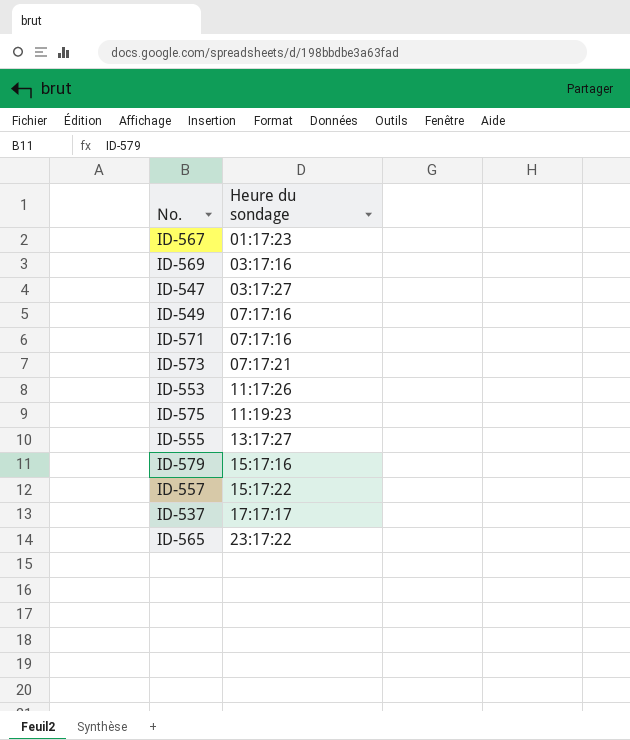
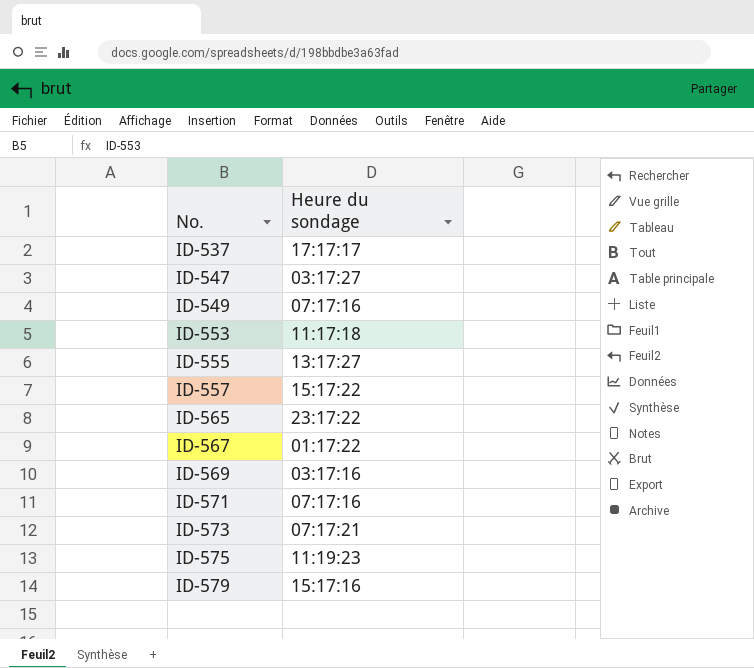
row order: Heure du sondage ascending -> No. ascending
ID-553 | Heure du sondage: 11:17:26 -> 11:17:18
ID-567 | Heure du sondage: 01:17:23 -> 01:17:22

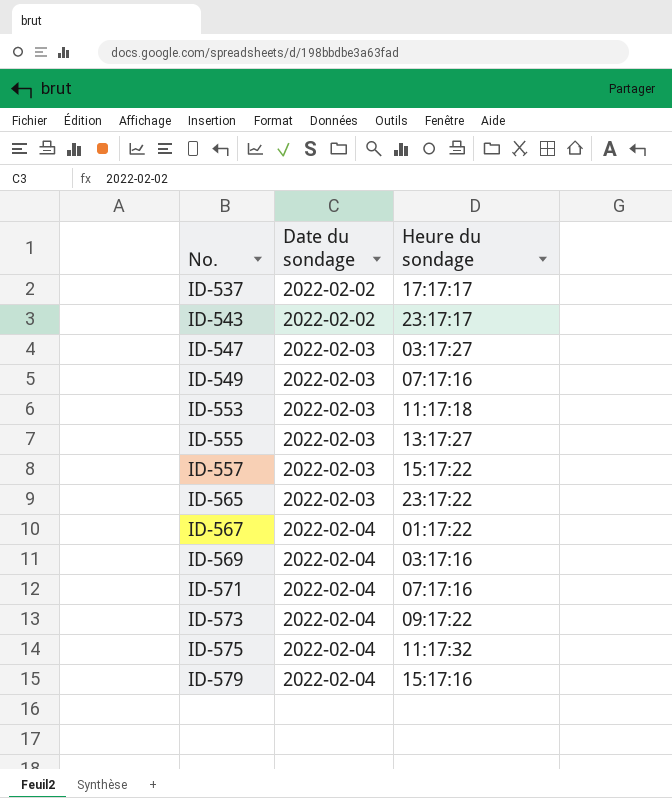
column Date du sondage | position: none -> 2
row ID-543: none -> 2022-02-02 | 23:17:17
ID-573 | Heure du sondage: 07:17:21 -> 09:17:22
ID-575 | Heure du sondage: 11:19:23 -> 11:17:32

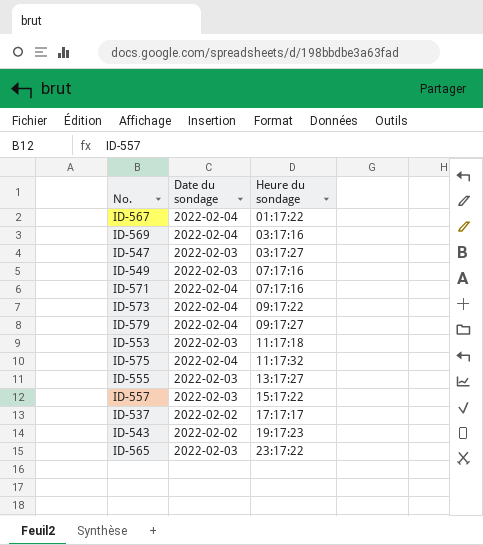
row order: No. ascending -> Heure du sondage ascending
ID-579 | Heure du sondage: 15:17:16 -> 09:17:27
ID-543 | Heure du sondage: 23:17:17 -> 19:17:23

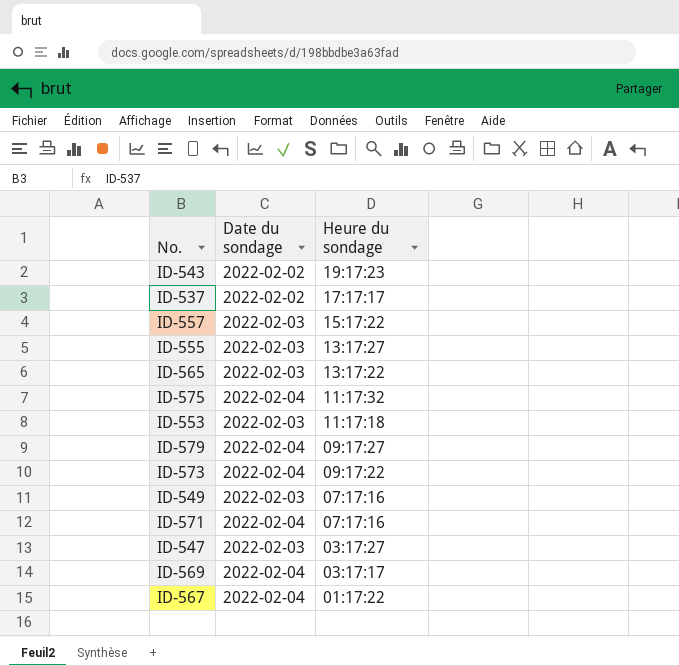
row order: Heure du sondage ascending -> Heure du sondage descending
ID-565 | Heure du sondage: 23:17:22 -> 13:17:22
ID-569 | Heure du sondage: 03:17:16 -> 03:17:17

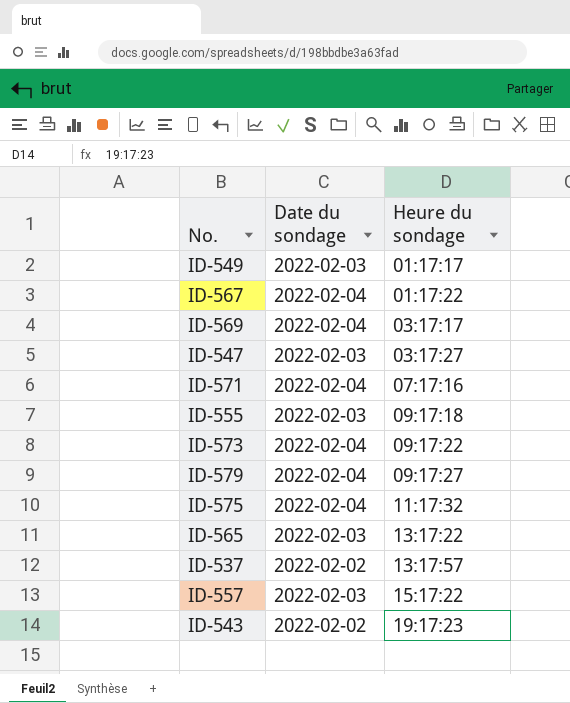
row order: Heure du sondage descending -> Heure du sondage ascending
row ID-553: 2022-02-03 | 11:17:18 -> none
ID-549 | Heure du sondage: 07:17:16 -> 01:17:17
ID-555 | Heure du sondage: 13:17:27 -> 09:17:18
ID-537 | Heure du sondage: 17:17:17 -> 13:17:57

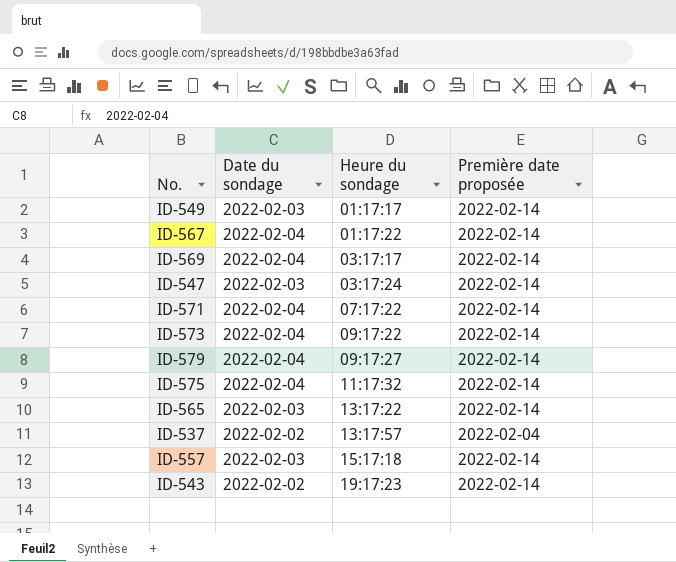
column Première date proposée | position: none -> 4
row ID-555: 2022-02-03 | 09:17:18 -> none
ID-547 | Heure du sondage: 03:17:27 -> 03:17:24
ID-571 | Heure du sondage: 07:17:16 -> 07:17:22
ID-557 | Heure du sondage: 15:17:22 -> 15:17:18

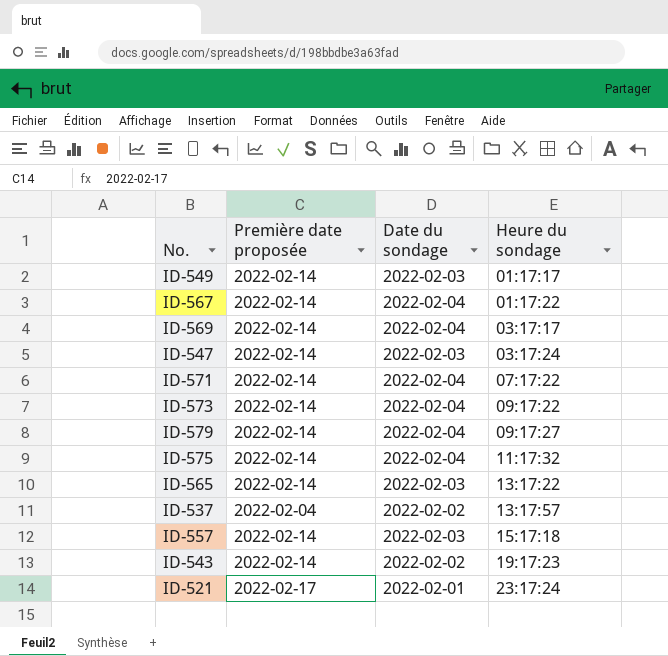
column Première date proposée | position: 4 -> 2
row ID-521: none -> 2022-02-17 | 2022-02-01 | 23:17:24

